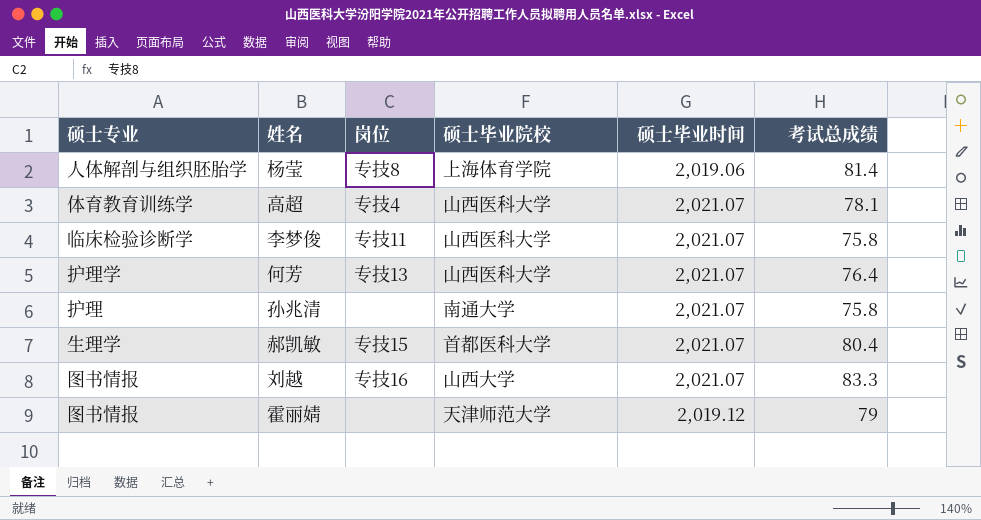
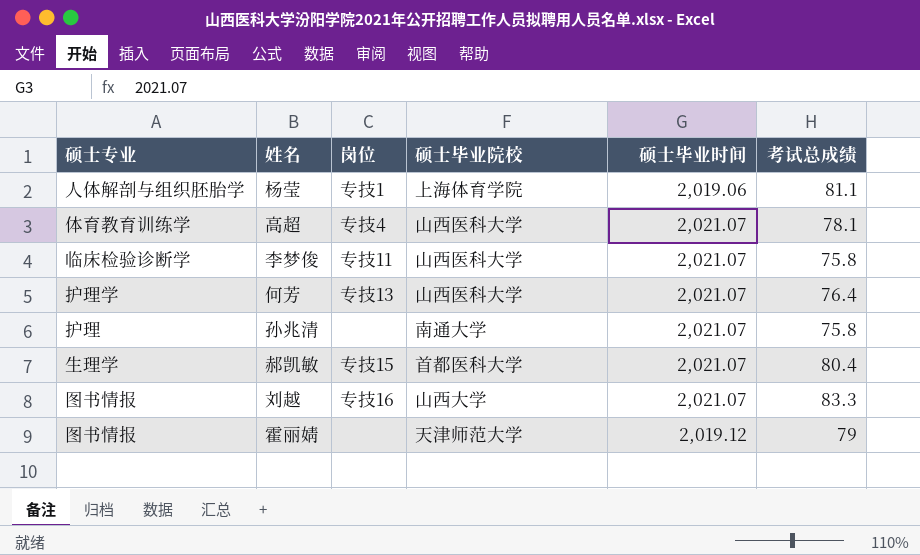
杨莹 | 岗位: 专技8 -> 专技1
杨莹 | 考试总成绩: 81.4 -> 81.1

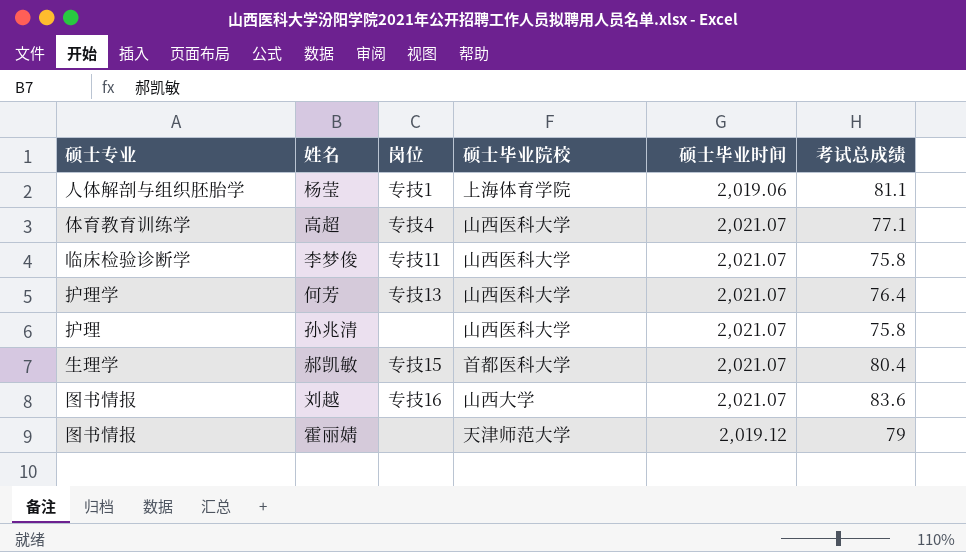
高超 | 考试总成绩: 78.1 -> 77.1
孙兆清 | 硕士毕业院校: 南通大学 -> 山西医科大学
刘越 | 考试总成绩: 83.3 -> 83.6

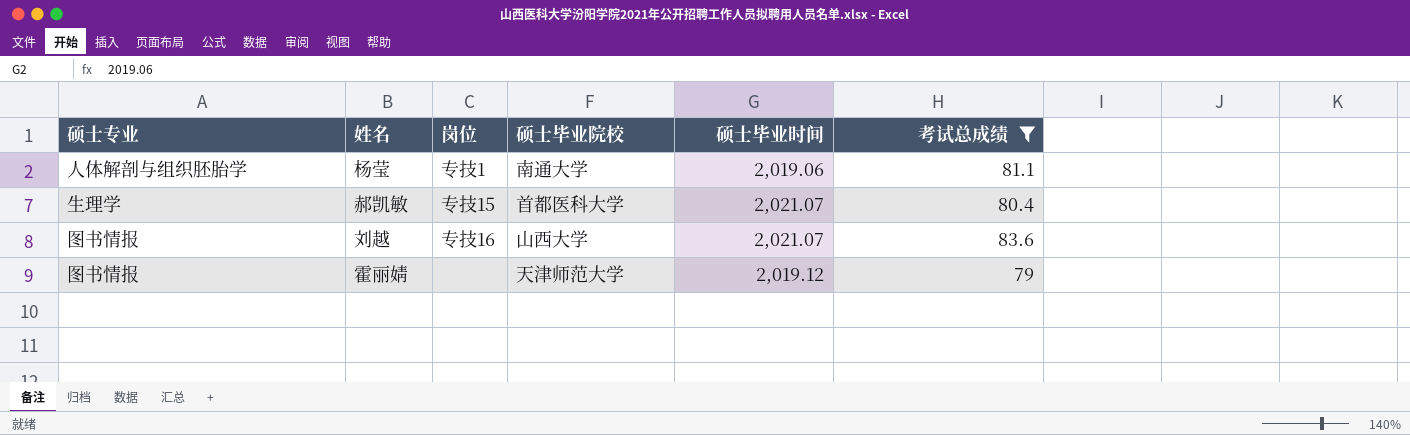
filter: none -> 考试总成绩 >= 79
杨莹 | 硕士毕业院校: 上海体育学院 -> 南通大学

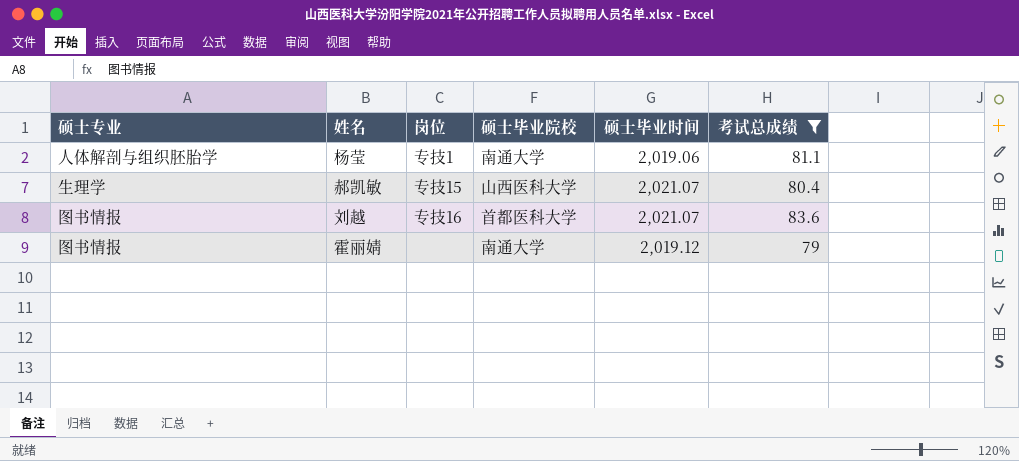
郝凯敏 | 硕士毕业院校: 首都医科大学 -> 山西医科大学
刘越 | 硕士毕业院校: 山西大学 -> 首都医科大学
霍丽婧 | 硕士毕业院校: 天津师范大学 -> 南通大学

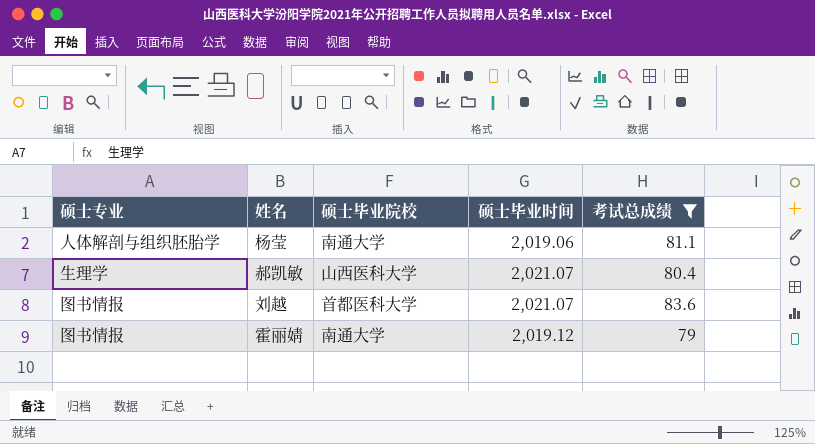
column 岗位 | position: 3 -> none

